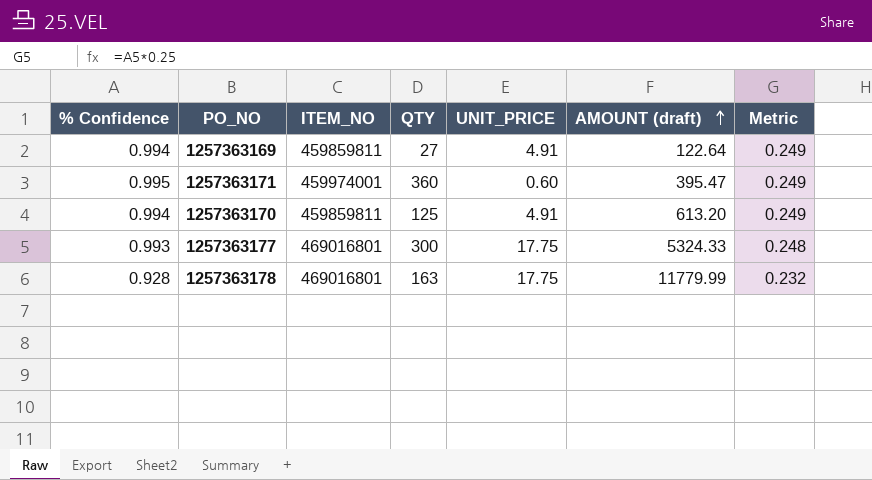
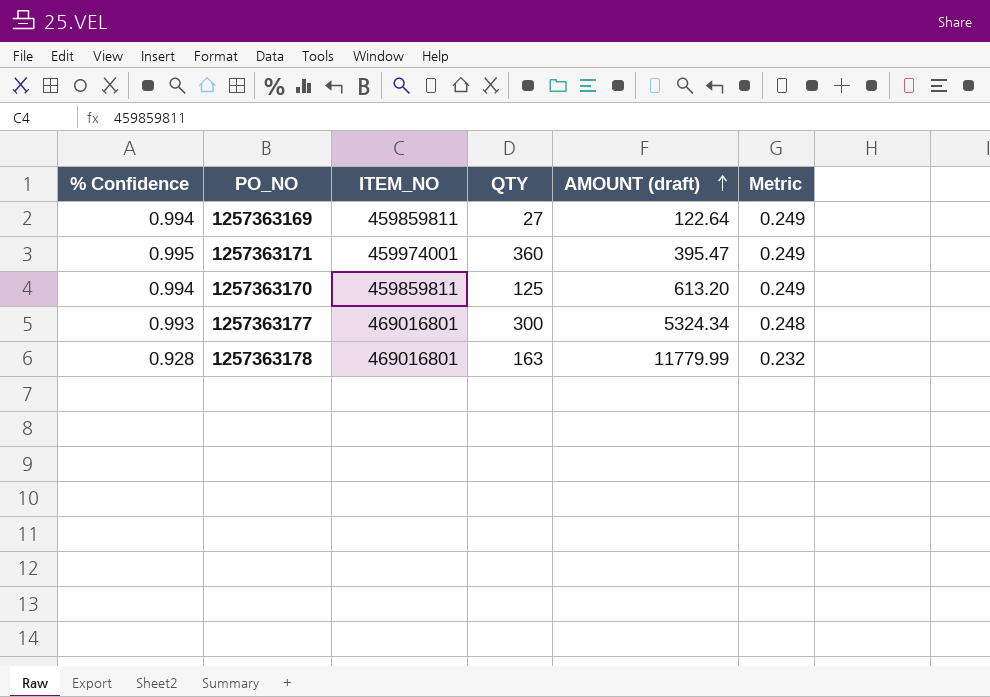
column UNIT_PRICE | position: 5 -> none
1257363177 | AMOUNT (draft): 5324.33 -> 5324.34

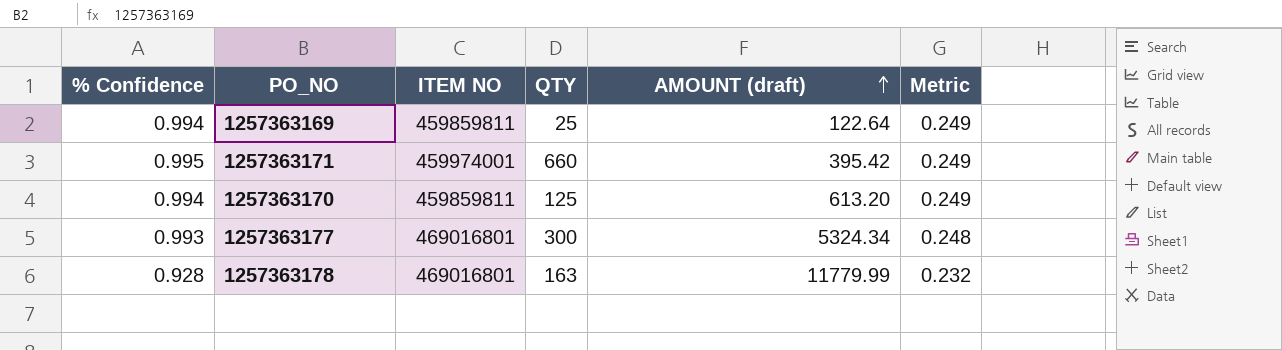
column name: ITEM_NO -> ITEM NO
1257363169 | QTY: 27 -> 25
1257363171 | QTY: 360 -> 660
1257363171 | AMOUNT (draft): 395.47 -> 395.42

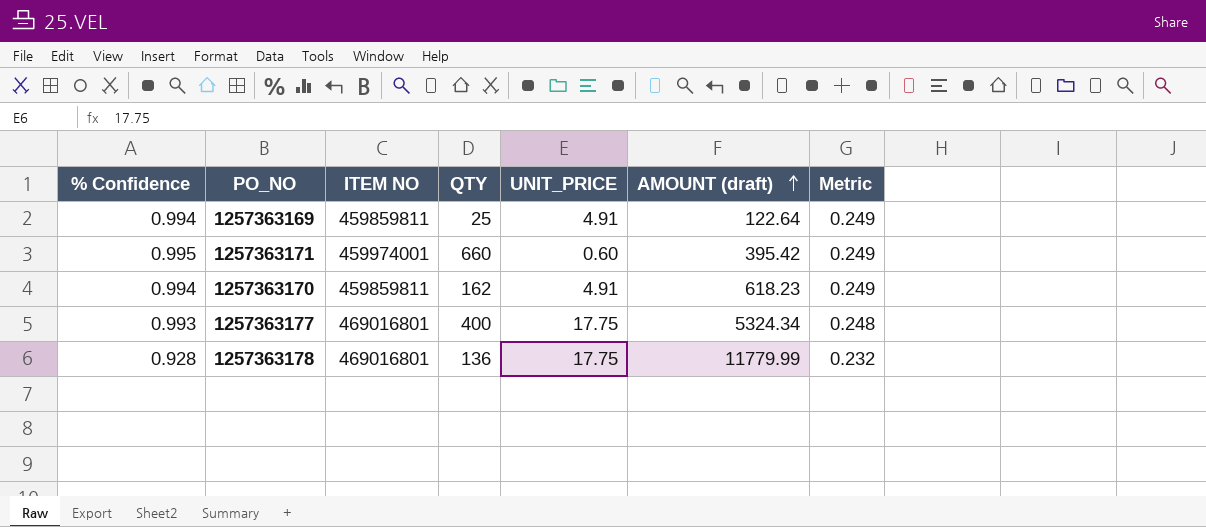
column UNIT_PRICE | position: none -> 5
1257363170 | QTY: 125 -> 162
1257363170 | AMOUNT (draft): 613.20 -> 618.23
1257363177 | QTY: 300 -> 400
1257363178 | QTY: 163 -> 136

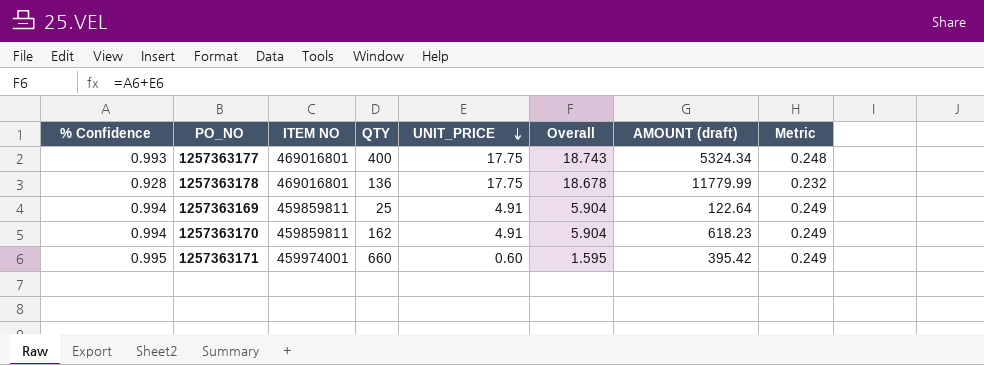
row order: AMOUNT (draft) ascending -> UNIT_PRICE descending
column Overall | formula: none -> [% Confidence] + [UNIT_PRICE]

